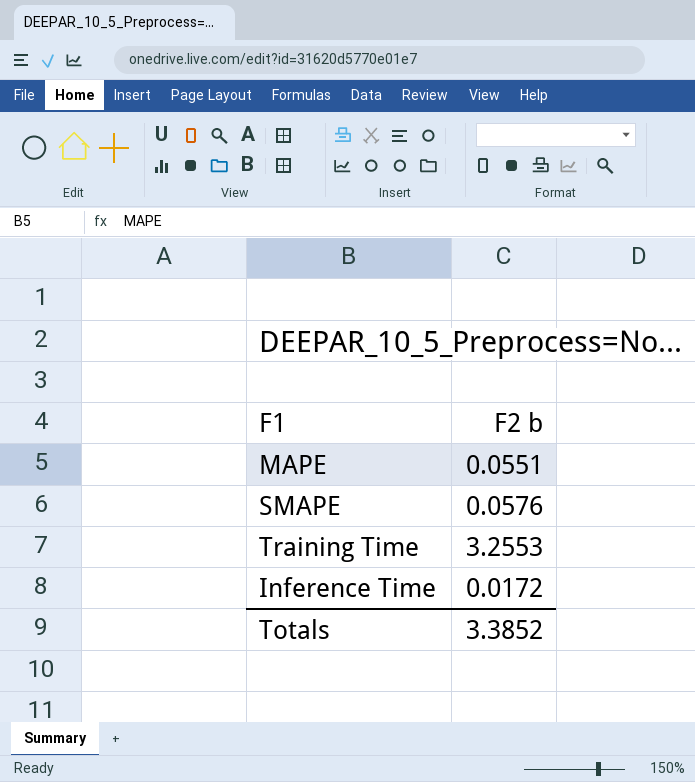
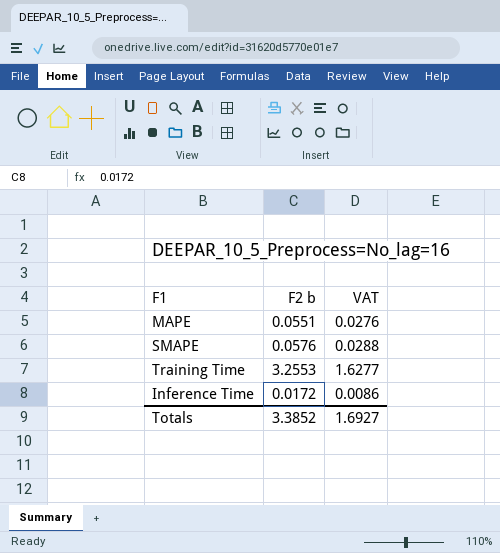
column VAT | formula: none -> [F2 b] * 0.5

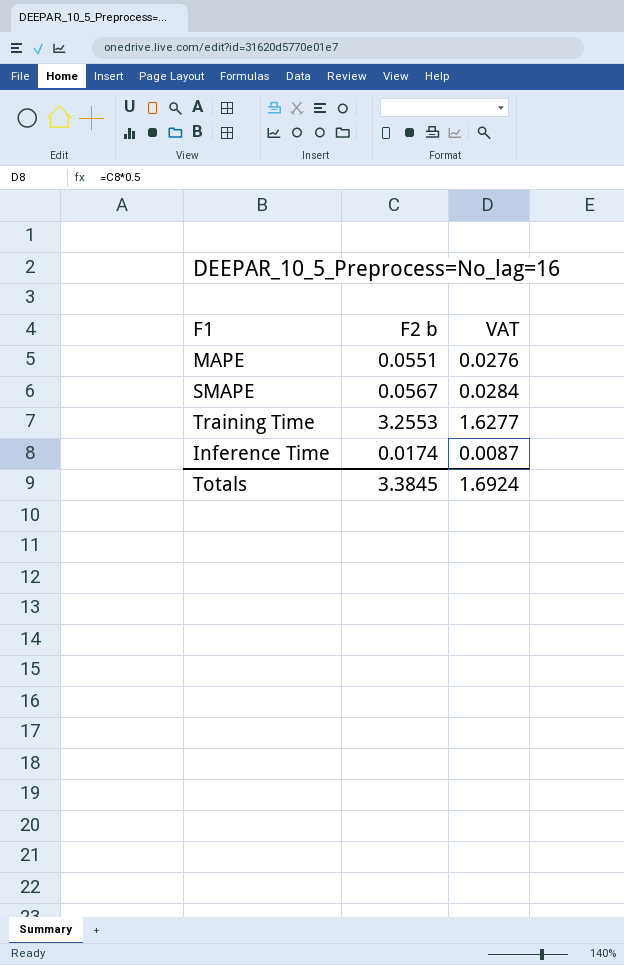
SMAPE | F2 b: 0.0576 -> 0.0567
SMAPE | VAT: 0.0288 -> 0.0284
Inference Time | F2 b: 0.0172 -> 0.0174
Inference Time | VAT: 0.0086 -> 0.0087
Totals | F2 b: 3.3852 -> 3.3845
Totals | VAT: 1.6927 -> 1.6924

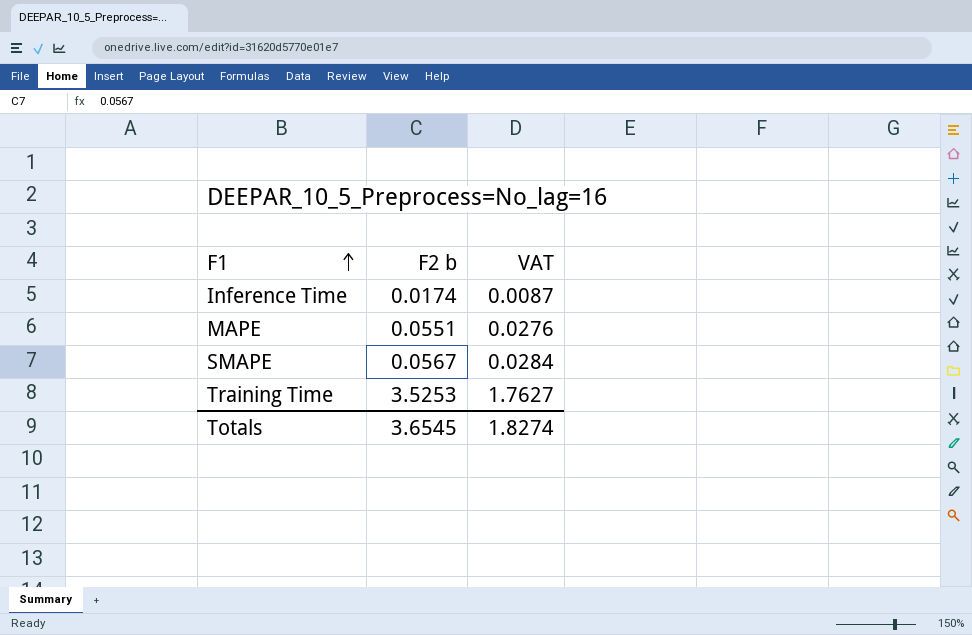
row order: none -> F1 ascending
Training Time | F2 b: 3.2553 -> 3.5253
Training Time | VAT: 1.6277 -> 1.7627
Totals | F2 b: 3.3845 -> 3.6545
Totals | VAT: 1.6924 -> 1.8274

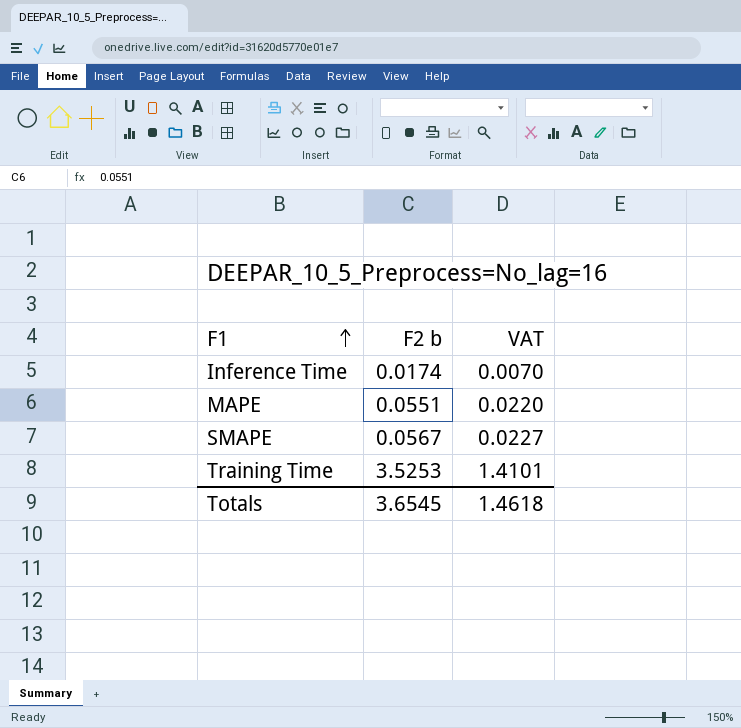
column VAT | formula: [F2 b] * 0.5 -> [F2 b] * 0.4
Totals | VAT: 1.8274 -> 1.4618

